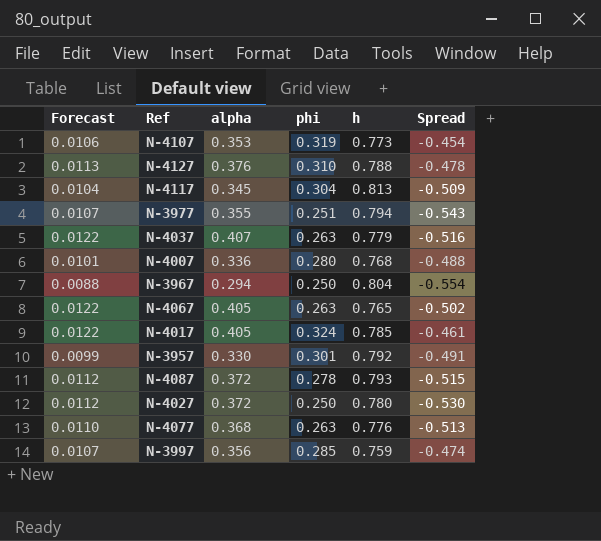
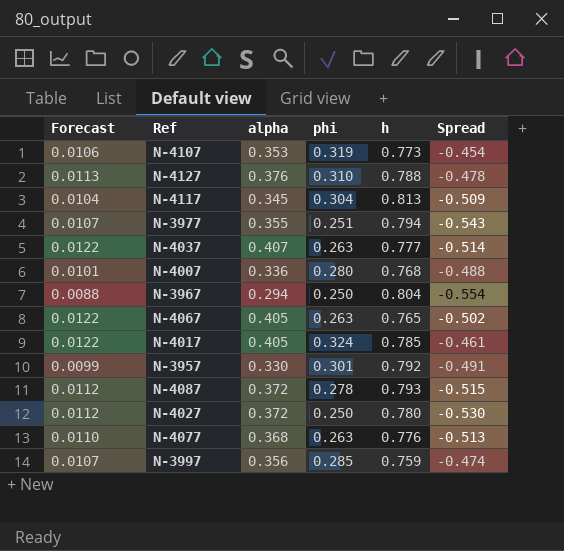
N-4037 | h: 0.779 -> 0.777
N-4037 | Spread: -0.516 -> -0.514

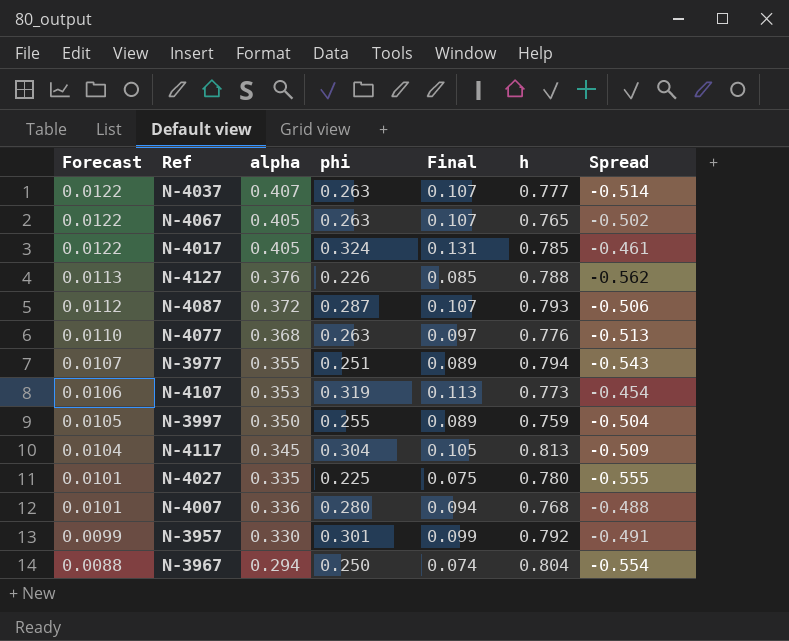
row order: none -> Forecast descending
column Final | formula: none -> [alpha] * [phi]
N-4127 | phi: 0.310 -> 0.226
N-4127 | Spread: -0.478 -> -0.562
N-4087 | phi: 0.278 -> 0.287
N-4087 | Spread: -0.515 -> -0.506
N-3997 | Forecast: 0.0107 -> 0.0105
N-3997 | alpha: 0.356 -> 0.350
N-3997 | phi: 0.285 -> 0.255
N-3997 | Spread: -0.474 -> -0.504
N-4027 | Forecast: 0.0112 -> 0.0101
N-4027 | alpha: 0.372 -> 0.335
N-4027 | phi: 0.250 -> 0.225
N-4027 | Spread: -0.530 -> -0.555

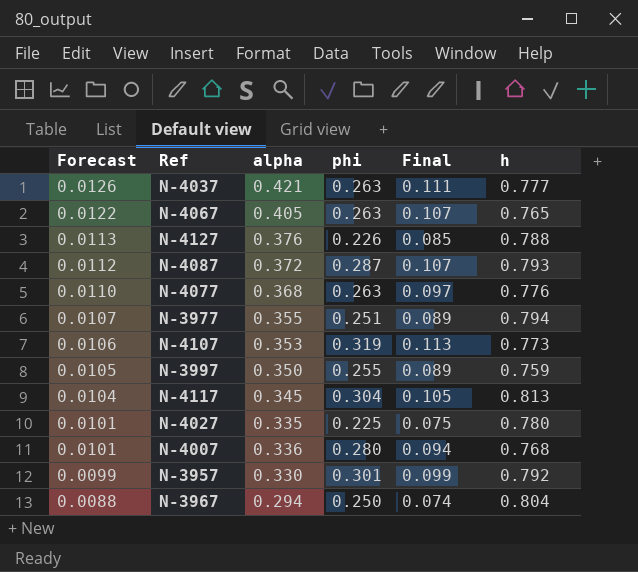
column Spread | formula: [phi] - [h] -> none
row N-4017: 0.0122 | 0.405 | 0.324 | 0.131 | 0.785 | -0.461 -> none
N-4037 | Forecast: 0.0122 -> 0.0126
N-4037 | alpha: 0.407 -> 0.421
N-4037 | Final: 0.107 -> 0.111

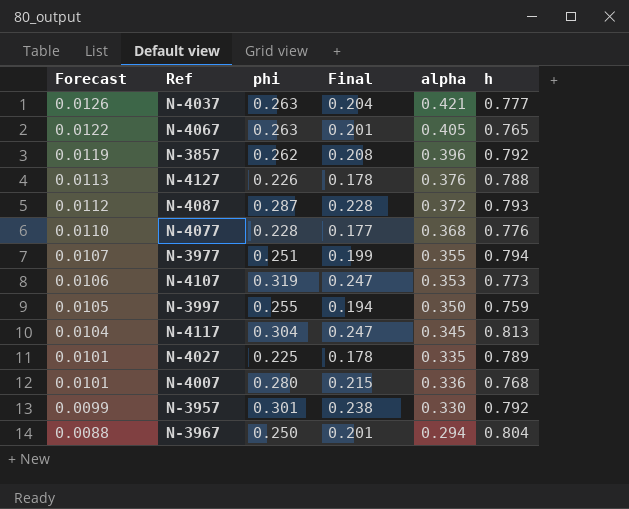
column Final | formula: [alpha] * [phi] -> [phi] * [h]
column alpha | position: 3 -> 5
row N-3857: none -> 0.0119 | 0.262 | 0.208 | 0.396 | 0.792
N-4077 | phi: 0.263 -> 0.228
N-4027 | h: 0.780 -> 0.789

